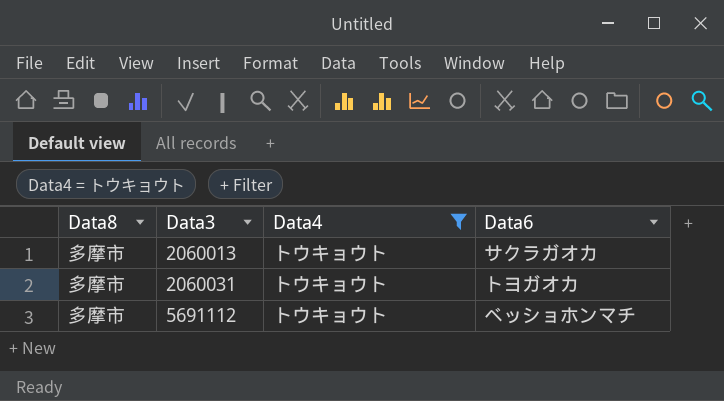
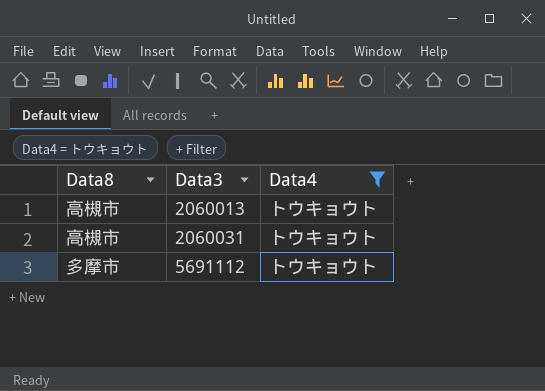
column Data6 | position: 4 -> none
2060013 | Data8: 多摩市 -> 高槻市
2060031 | Data8: 多摩市 -> 高槻市

